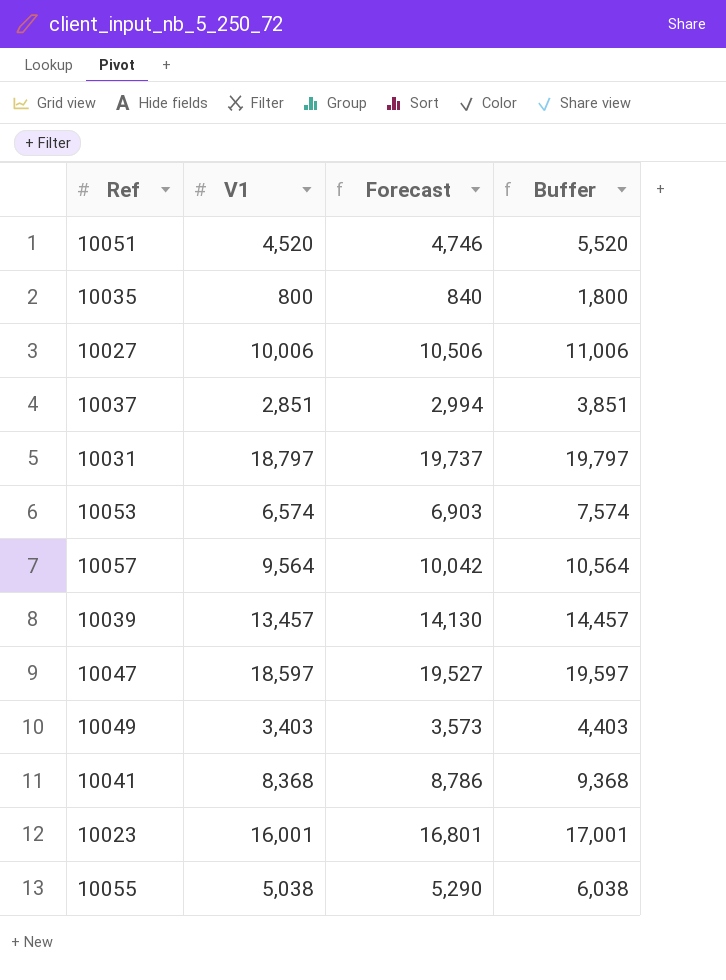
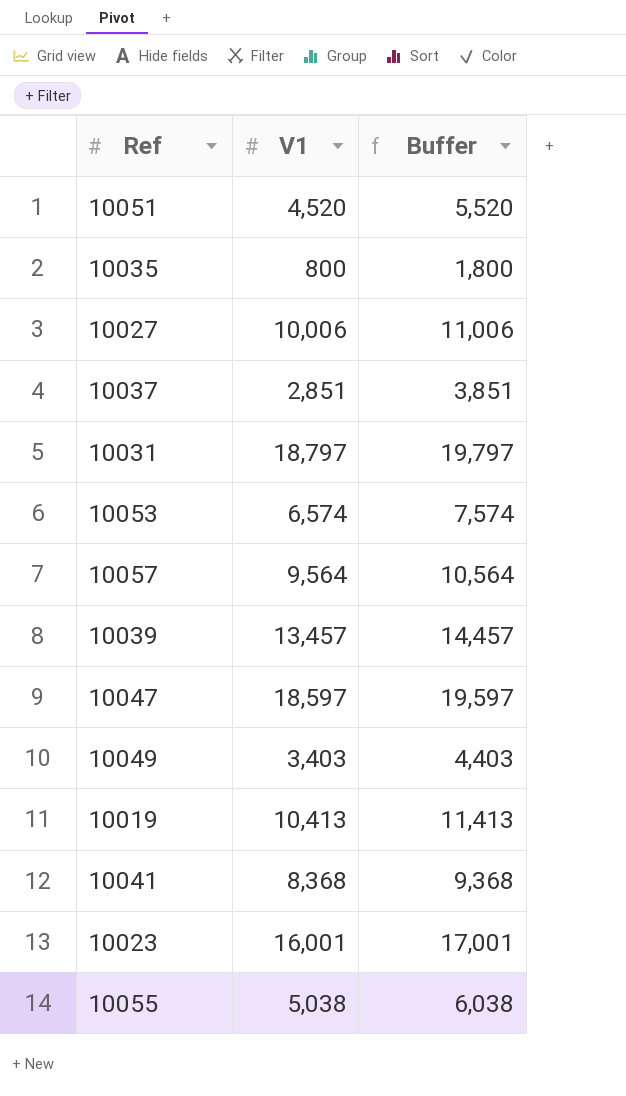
column Forecast | formula: [V1] * 1.05 -> none
row 10019: none -> 10,413 | 11,413

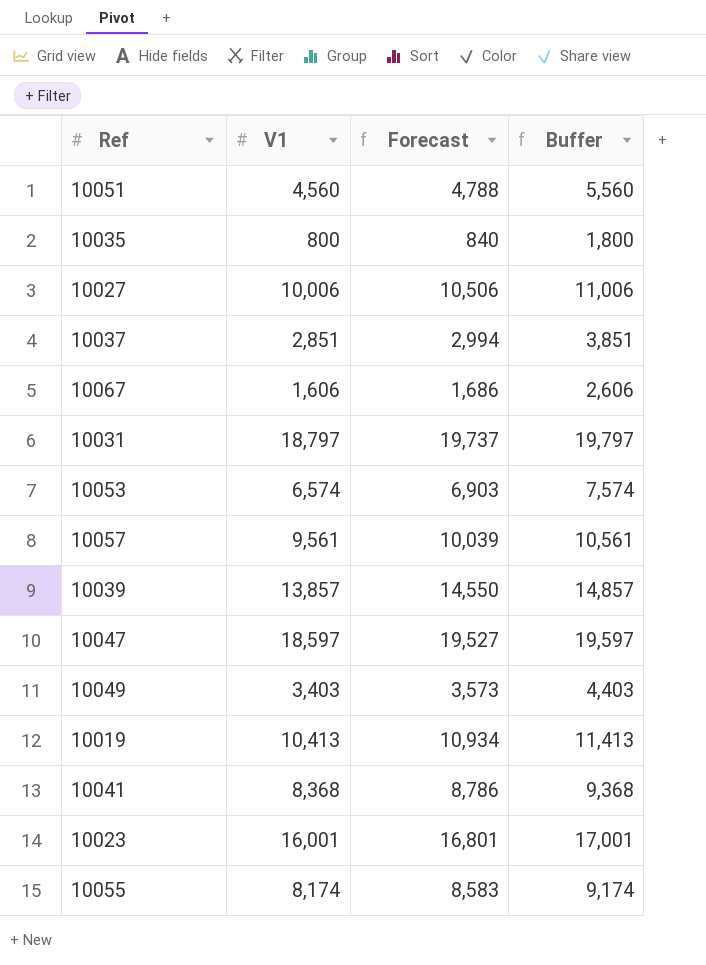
column Forecast | formula: none -> [V1] * 1.05
10051 | V1: 4,520 -> 4,560
10051 | Buffer: 5,520 -> 5,560
row 10067: none -> 1,606 | 1,686 | 2,606
10057 | V1: 9,564 -> 9,561
10057 | Buffer: 10,564 -> 10,561
10039 | V1: 13,457 -> 13,857
10039 | Buffer: 14,457 -> 14,857
10055 | V1: 5,038 -> 8,174
10055 | Buffer: 6,038 -> 9,174

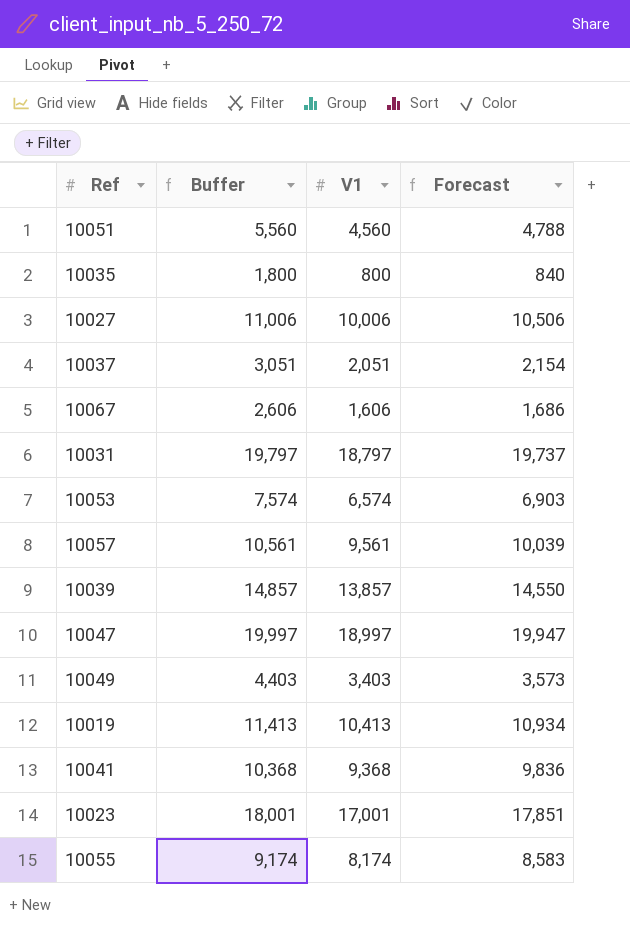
column Buffer | position: 4 -> 2
10037 | Buffer: 3,851 -> 3,051
10037 | V1: 2,851 -> 2,051
10037 | Forecast: 2,994 -> 2,154
10047 | Buffer: 19,597 -> 19,997
10047 | V1: 18,597 -> 18,997
10047 | Forecast: 19,527 -> 19,947
10041 | Buffer: 9,368 -> 10,368
10041 | V1: 8,368 -> 9,368
10041 | Forecast: 8,786 -> 9,836
10023 | Buffer: 17,001 -> 18,001
10023 | V1: 16,001 -> 17,001
10023 | Forecast: 16,801 -> 17,851

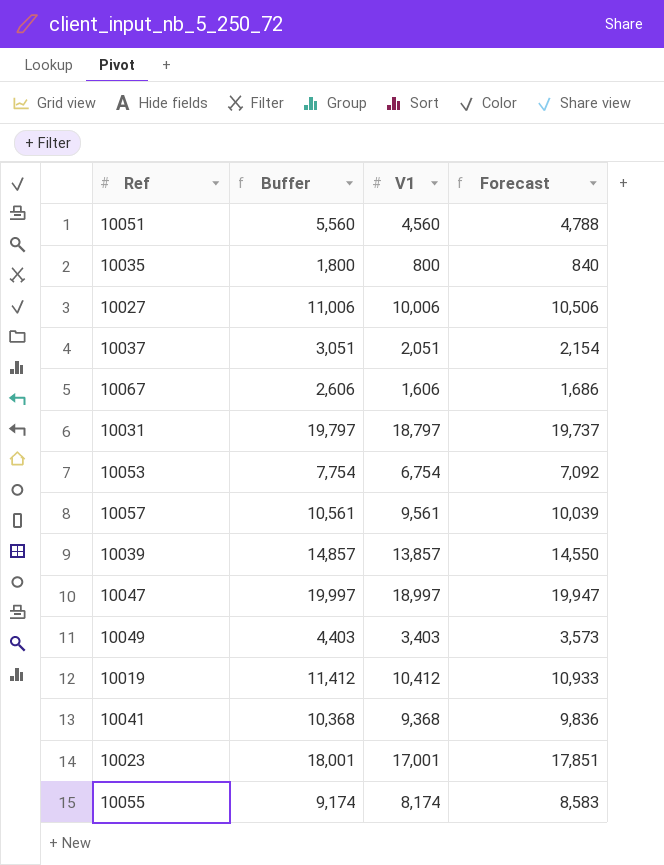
10053 | Buffer: 7,574 -> 7,754
10053 | V1: 6,574 -> 6,754
10053 | Forecast: 6,903 -> 7,092
10019 | Buffer: 11,413 -> 11,412
10019 | V1: 10,413 -> 10,412
10019 | Forecast: 10,934 -> 10,933

